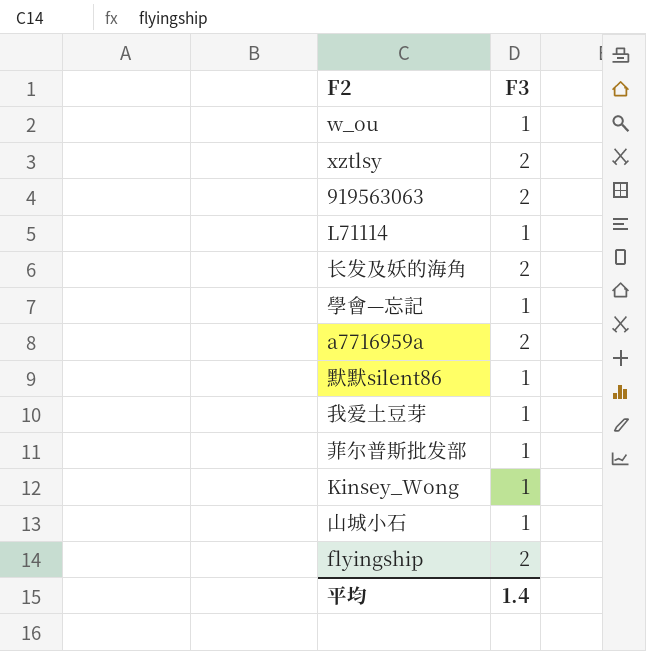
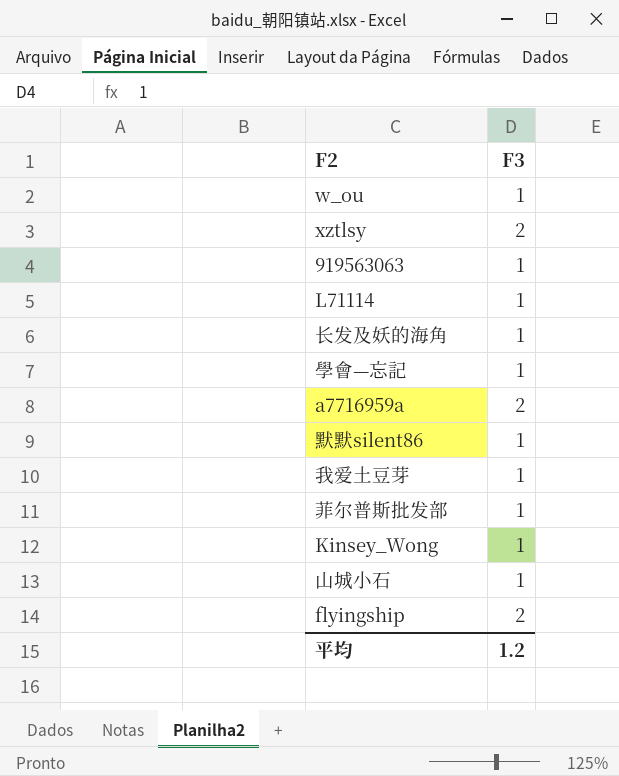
919563063 | F3: 2 -> 1
长发及妖的海角 | F3: 2 -> 1
平均 | F3: 1.4 -> 1.2

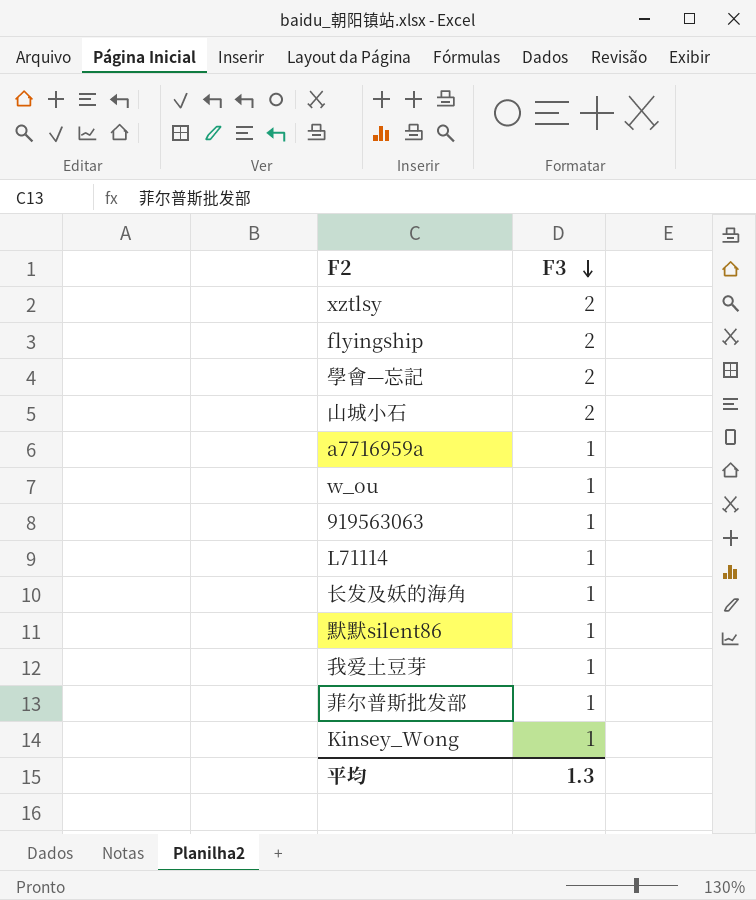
row order: none -> F3 descending
學會—忘記 | F3: 1 -> 2
山城小石 | F3: 1 -> 2
a7716959a | F3: 2 -> 1
平均 | F3: 1.2 -> 1.3

